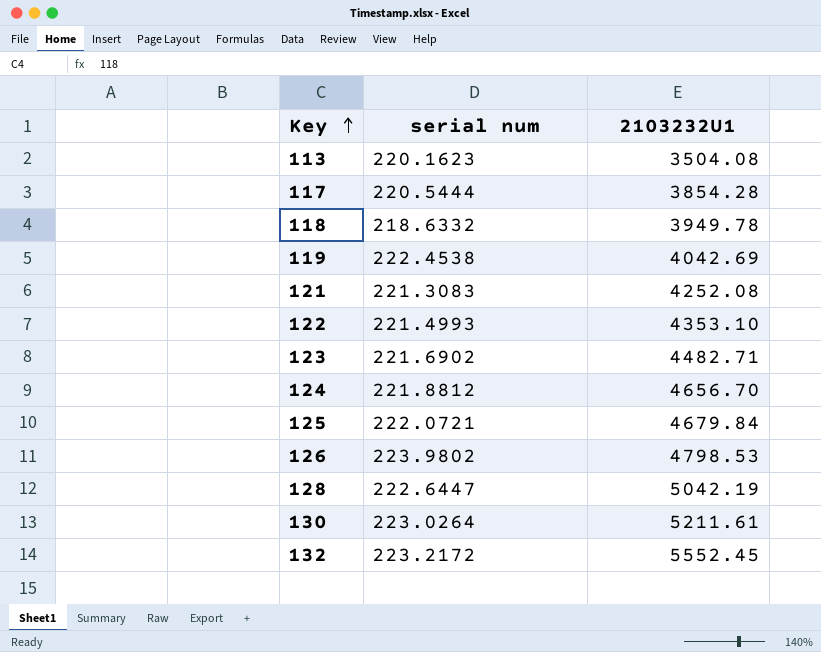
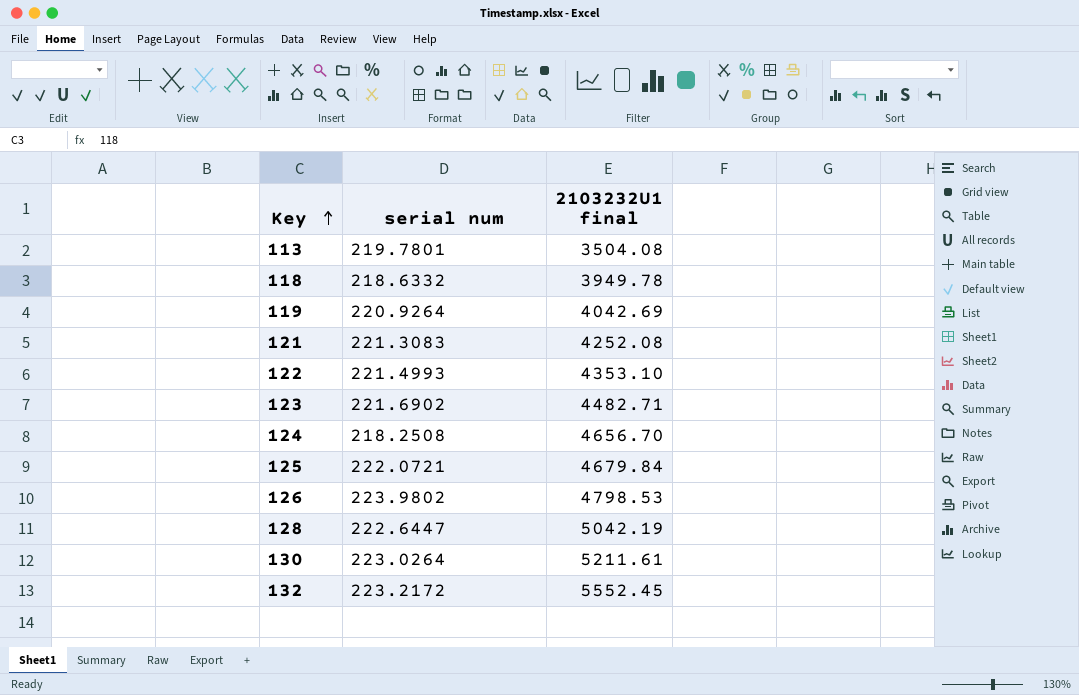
column name: 2103232U1 -> 2103232U1 final
row 117: 220.5444 | 3854.28 -> none
113 | serial num: 220.1623 -> 219.7801
119 | serial num: 222.4538 -> 220.9264
124 | serial num: 221.8812 -> 218.2508

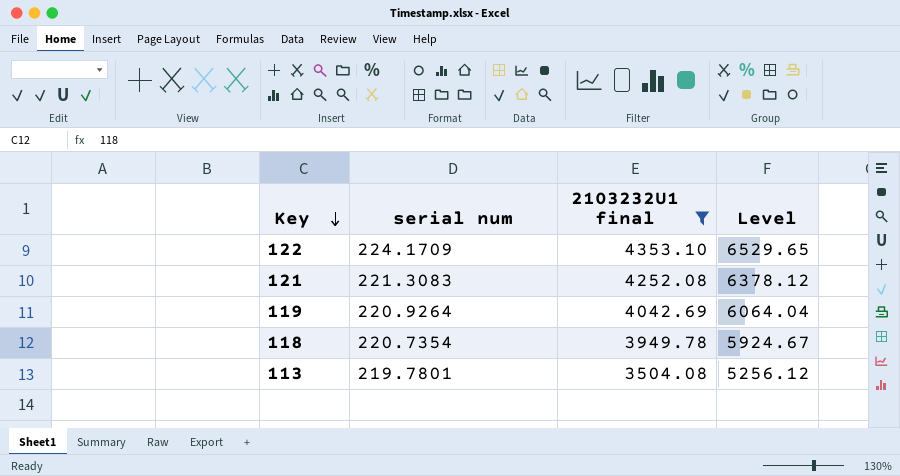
filter: none -> 2103232U1 final <= 4353.10
row order: Key ascending -> Key descending
column Level | formula: none -> [2103232U1 final] * 1.5
122 | serial num: 221.4993 -> 224.1709
118 | serial num: 218.6332 -> 220.7354

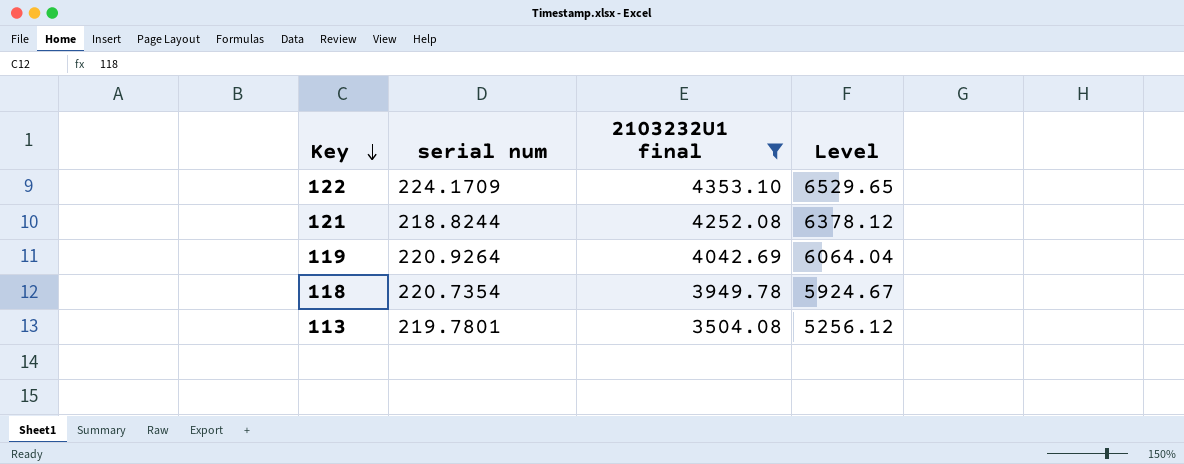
121 | serial num: 221.3083 -> 218.8244

